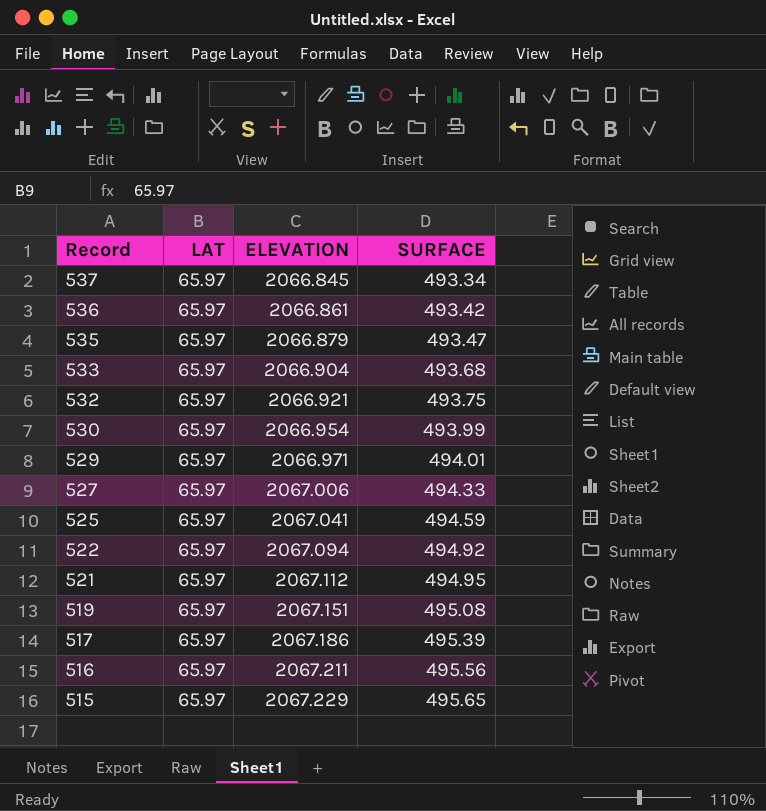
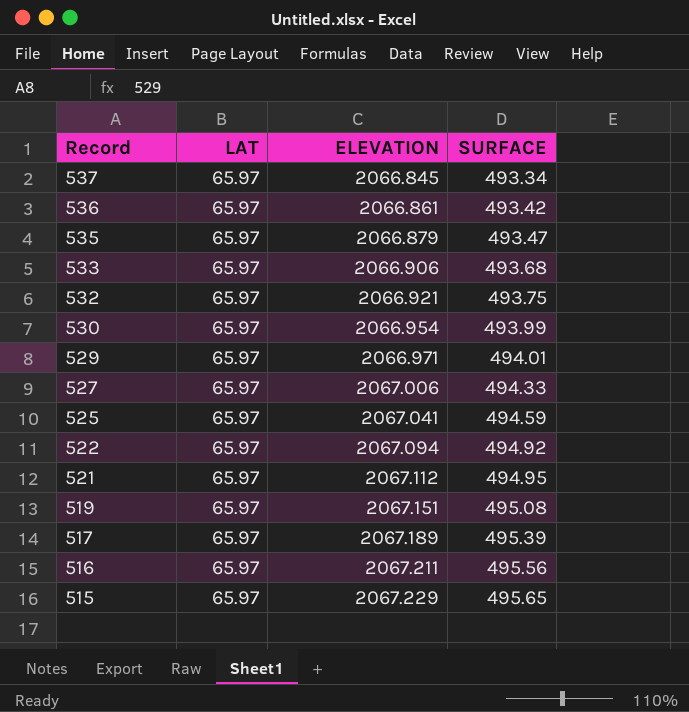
533 | ELEVATION: 2066.904 -> 2066.906
517 | ELEVATION: 2067.186 -> 2067.189

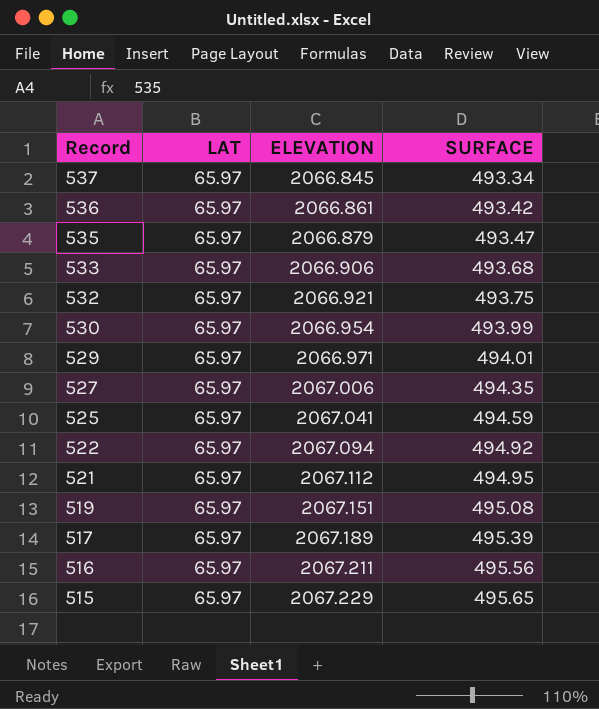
527 | SURFACE: 494.33 -> 494.35

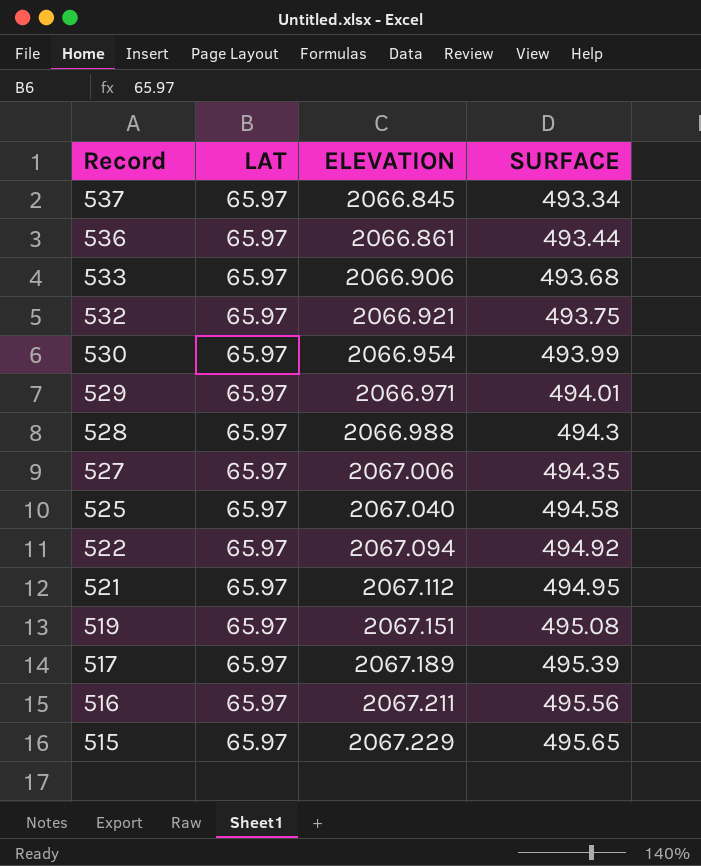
row 535: 65.97 | 2066.879 | 493.47 -> none
536 | SURFACE: 493.42 -> 493.44
row 528: none -> 65.97 | 2066.988 | 494.3
525 | ELEVATION: 2067.041 -> 2067.040
525 | SURFACE: 494.59 -> 494.58

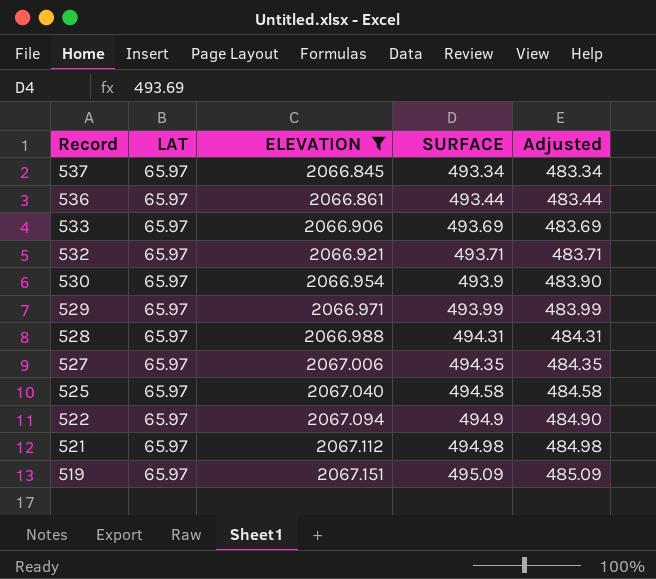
filter: none -> ELEVATION <= 2067.151
column Adjusted | formula: none -> [SURFACE] - 10
533 | SURFACE: 493.68 -> 493.69
532 | SURFACE: 493.75 -> 493.71
530 | SURFACE: 493.99 -> 493.9
529 | SURFACE: 494.01 -> 493.99
528 | SURFACE: 494.3 -> 494.31
522 | SURFACE: 494.92 -> 494.9
521 | SURFACE: 494.95 -> 494.98
519 | SURFACE: 495.08 -> 495.09

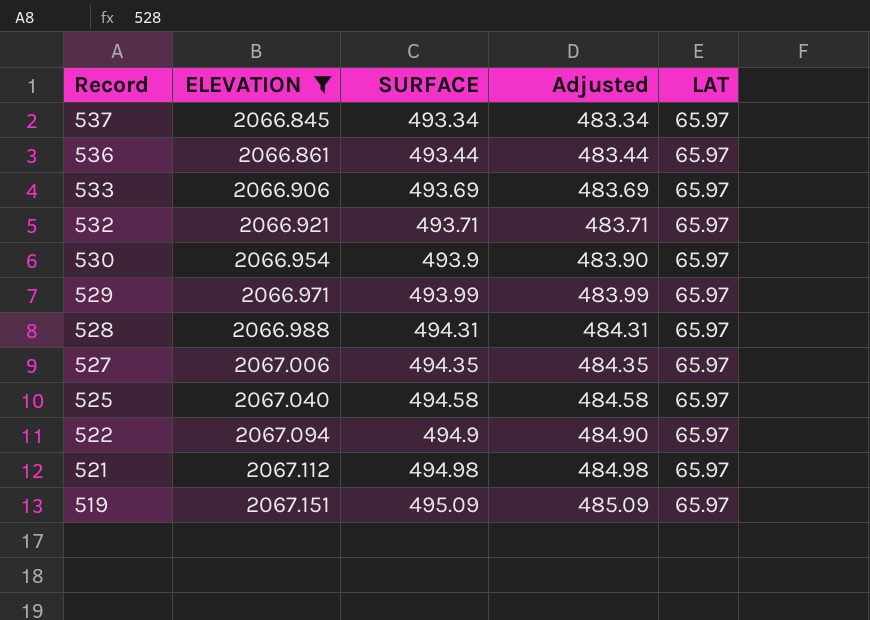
column LAT | position: 2 -> 5

